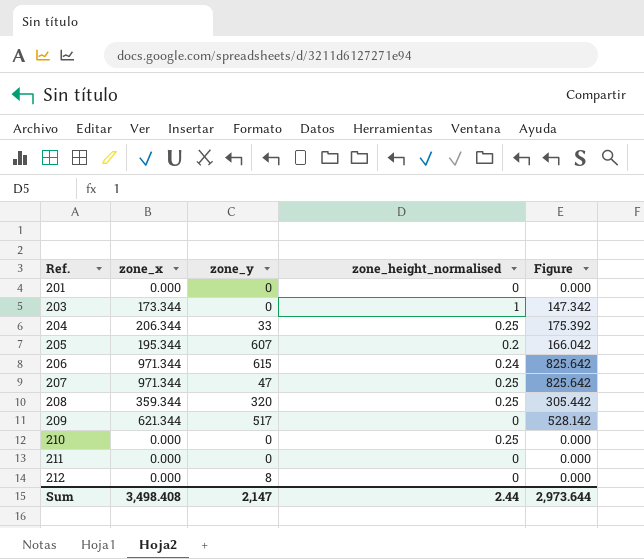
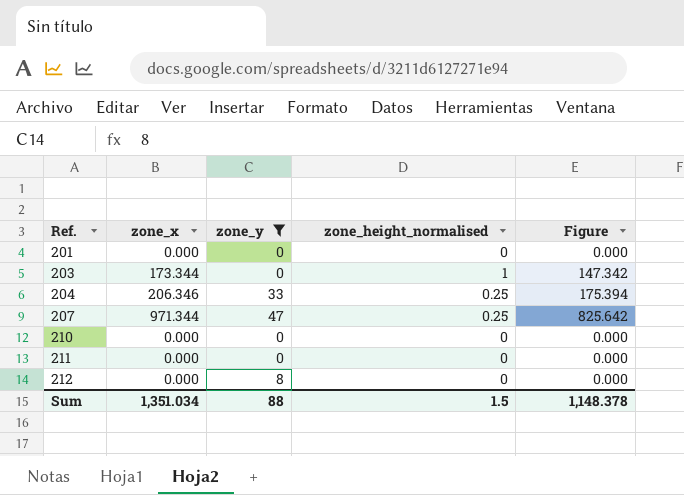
filter: none -> zone_y <= 47
204 | zone_x: 206.344 -> 206.346
204 | Figure: 175.392 -> 175.394
210 | zone_height_normalised: 0.25 -> 0
Sum | zone_x: 3,498.408 -> 1,351.034
Sum | zone_y: 2,147 -> 88
Sum | zone_height_normalised: 2.44 -> 1.5
Sum | Figure: 2,973.644 -> 1,148.378

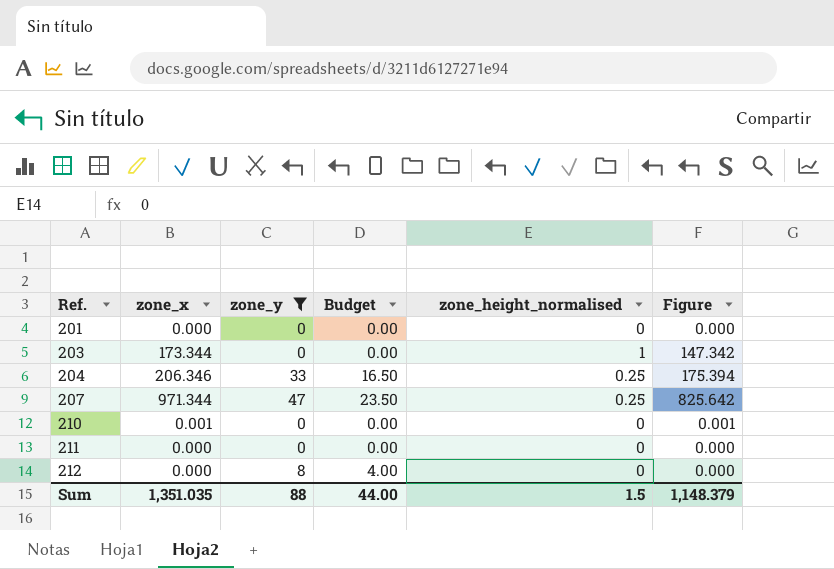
column Budget | formula: none -> [zone_y] * 0.5
210 | zone_x: 0.000 -> 0.001
210 | Figure: 0.000 -> 0.001
Sum | zone_x: 1,351.034 -> 1,351.035
Sum | Figure: 1,148.378 -> 1,148.379

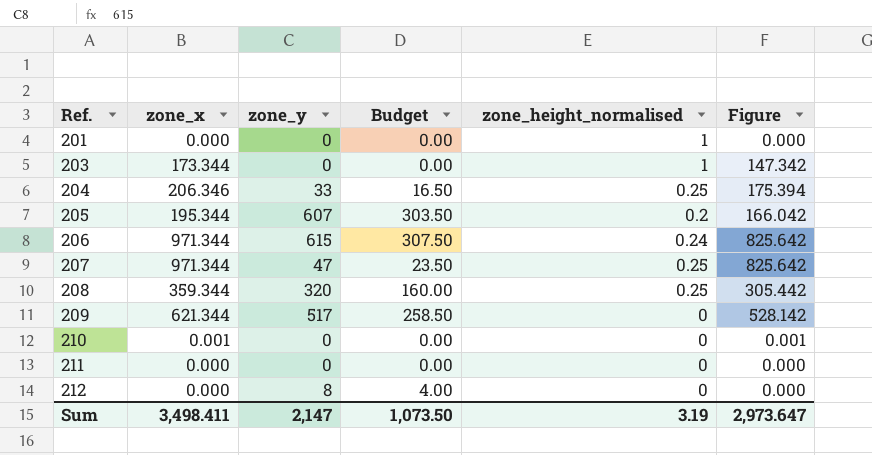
filter: zone_y <= 47 -> none
201 | zone_height_normalised: 0 -> 1
Sum | zone_x: 1,351.035 -> 3,498.411
Sum | zone_y: 88 -> 2,147
Sum | Budget: 44.00 -> 1,073.50
Sum | zone_height_normalised: 1.5 -> 3.19
Sum | Figure: 1,148.379 -> 2,973.647

